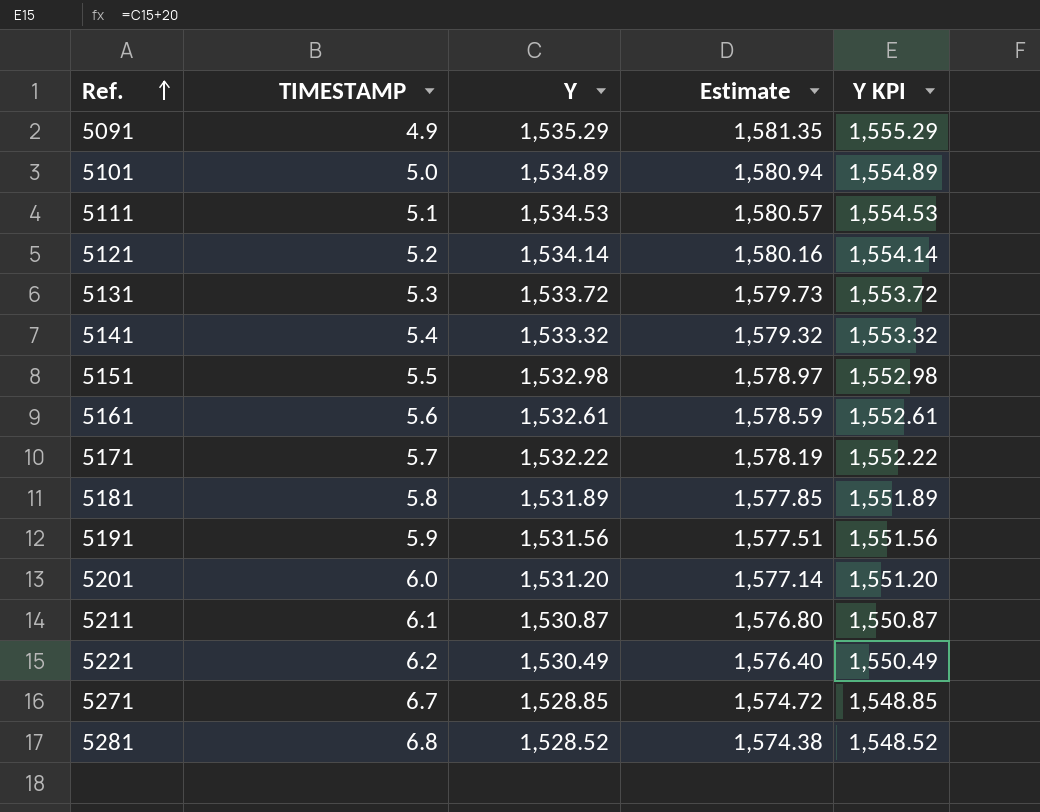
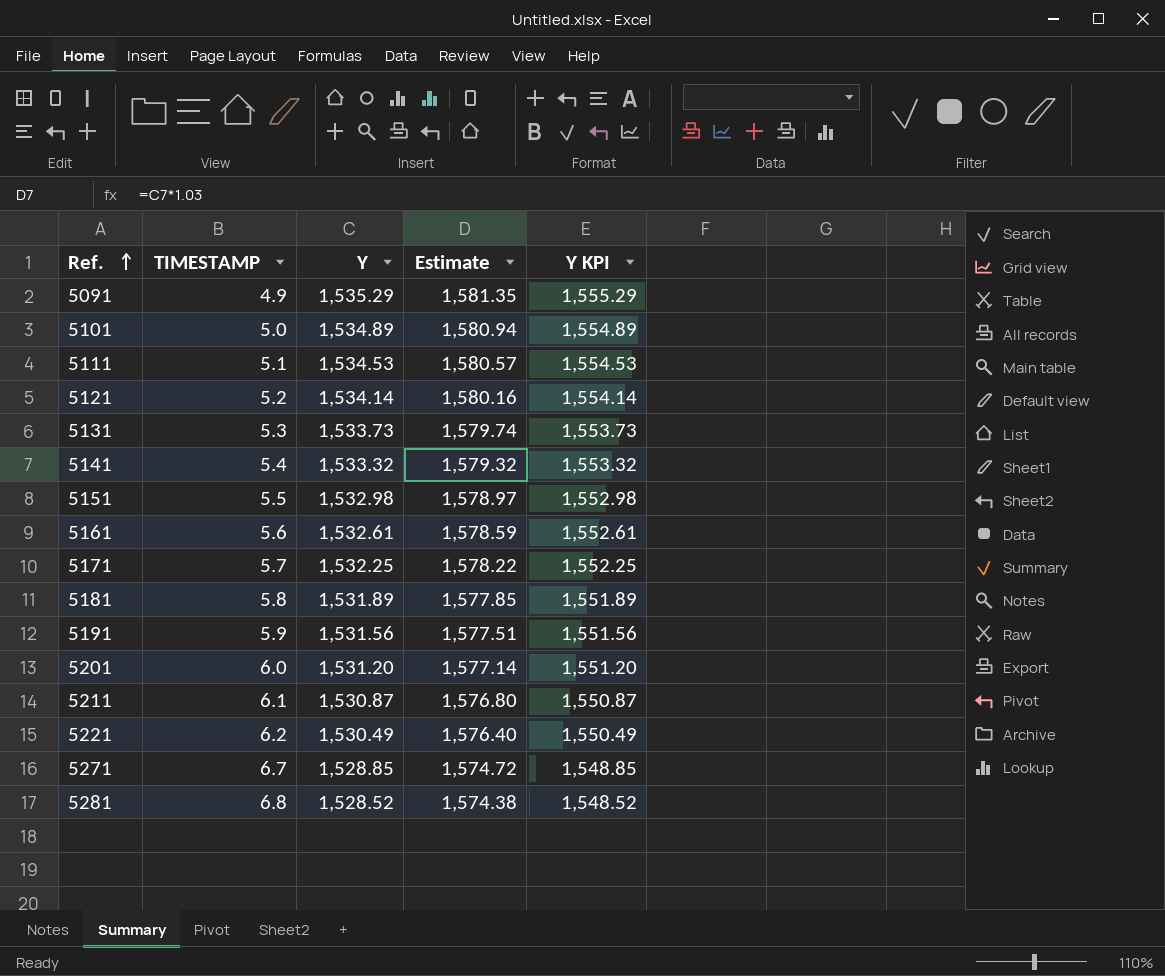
5131 | Y: 1,533.72 -> 1,533.73
5131 | Estimate: 1,579.73 -> 1,579.74
5131 | Y KPI: 1,553.72 -> 1,553.73
5171 | Y: 1,532.22 -> 1,532.25
5171 | Estimate: 1,578.19 -> 1,578.22
5171 | Y KPI: 1,552.22 -> 1,552.25

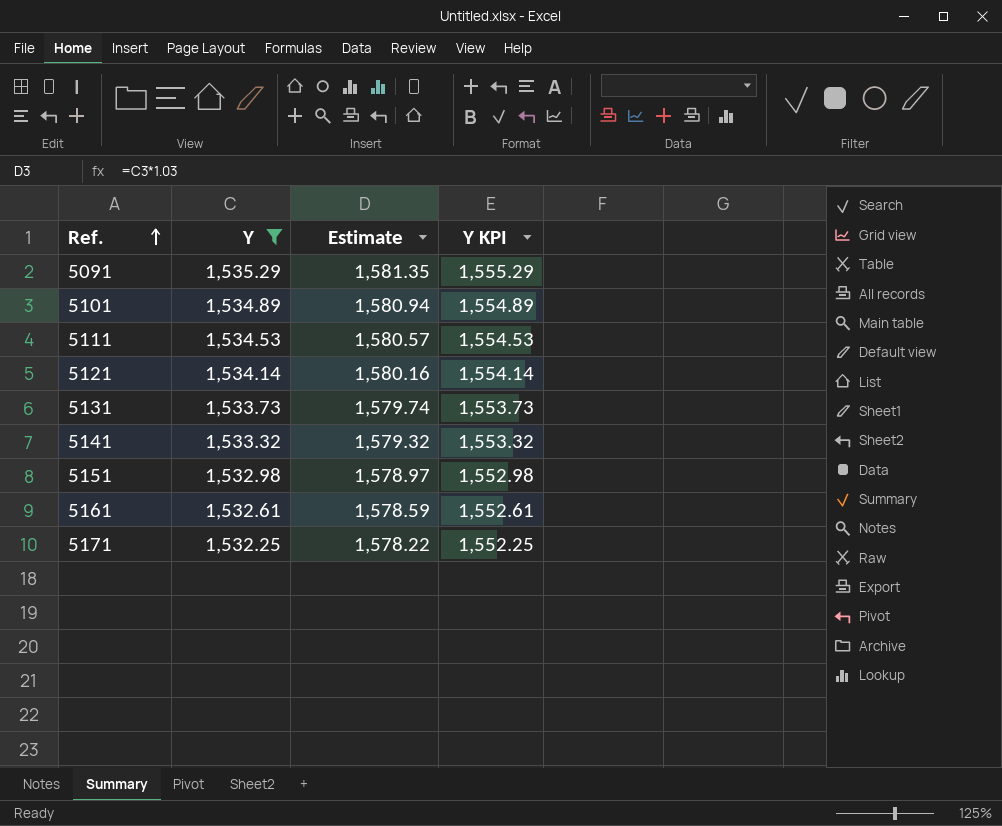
filter: none -> Y >= 1,532.25
column TIMESTAMP | position: 2 -> none

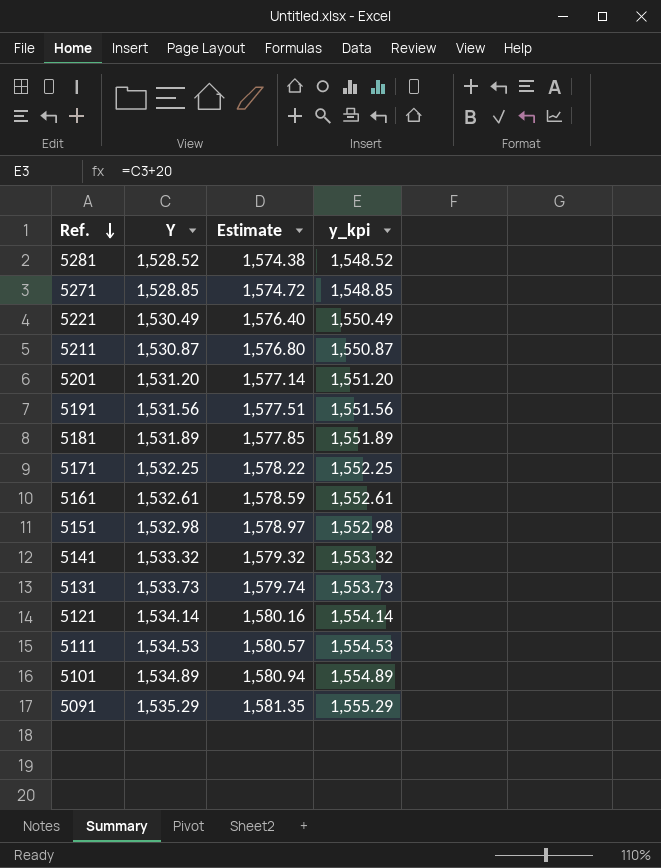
filter: Y >= 1,532.25 -> none
row order: Ref. ascending -> Ref. descending
column name: Y KPI -> y_kpi

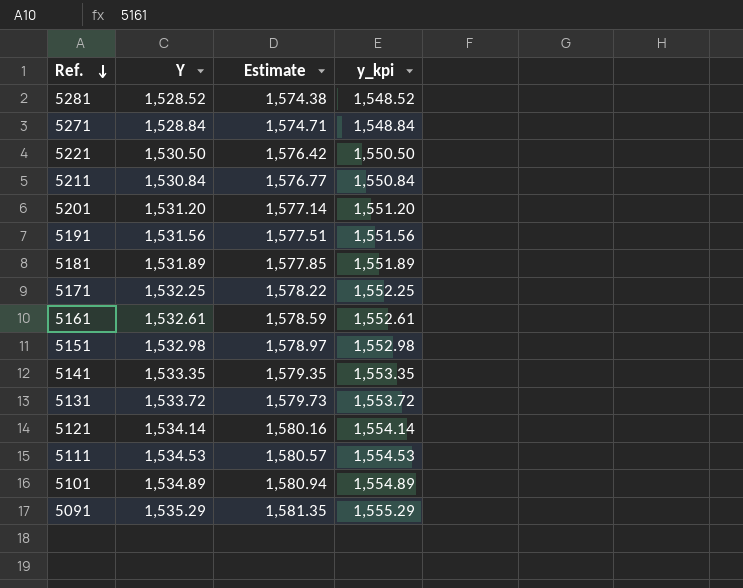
5271 | Y: 1,528.85 -> 1,528.84
5271 | Estimate: 1,574.72 -> 1,574.71
5271 | y_kpi: 1,548.85 -> 1,548.84
5221 | Y: 1,530.49 -> 1,530.50
5221 | Estimate: 1,576.40 -> 1,576.42
5221 | y_kpi: 1,550.49 -> 1,550.50
5211 | Y: 1,530.87 -> 1,530.84
5211 | Estimate: 1,576.80 -> 1,576.77
5211 | y_kpi: 1,550.87 -> 1,550.84
5141 | Y: 1,533.32 -> 1,533.35
5141 | Estimate: 1,579.32 -> 1,579.35
5141 | y_kpi: 1,553.32 -> 1,553.35
5131 | Y: 1,533.73 -> 1,533.72
5131 | Estimate: 1,579.74 -> 1,579.73
5131 | y_kpi: 1,553.73 -> 1,553.72

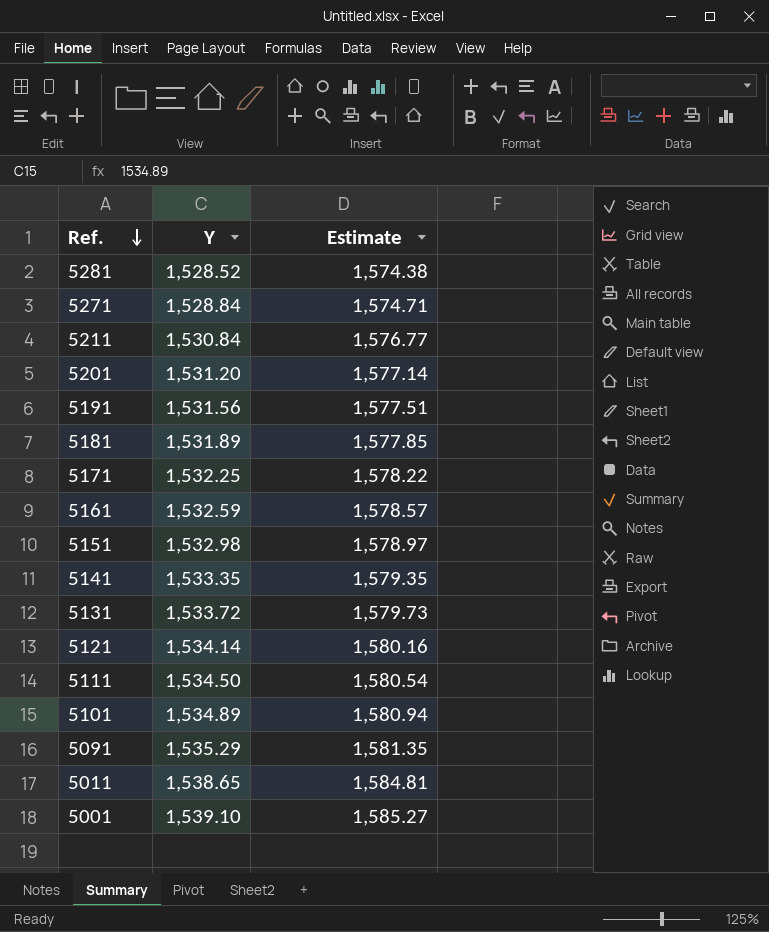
column y_kpi | formula: [Y] + 20 -> none
row 5221: 1,530.50 | 1,576.42 | 1,550.50 -> none
5161 | Y: 1,532.61 -> 1,532.59
5161 | Estimate: 1,578.59 -> 1,578.57
5111 | Y: 1,534.53 -> 1,534.50
5111 | Estimate: 1,580.57 -> 1,580.54
row 5011: none -> 1,538.65 | 1,584.81
row 5001: none -> 1,539.10 | 1,585.27

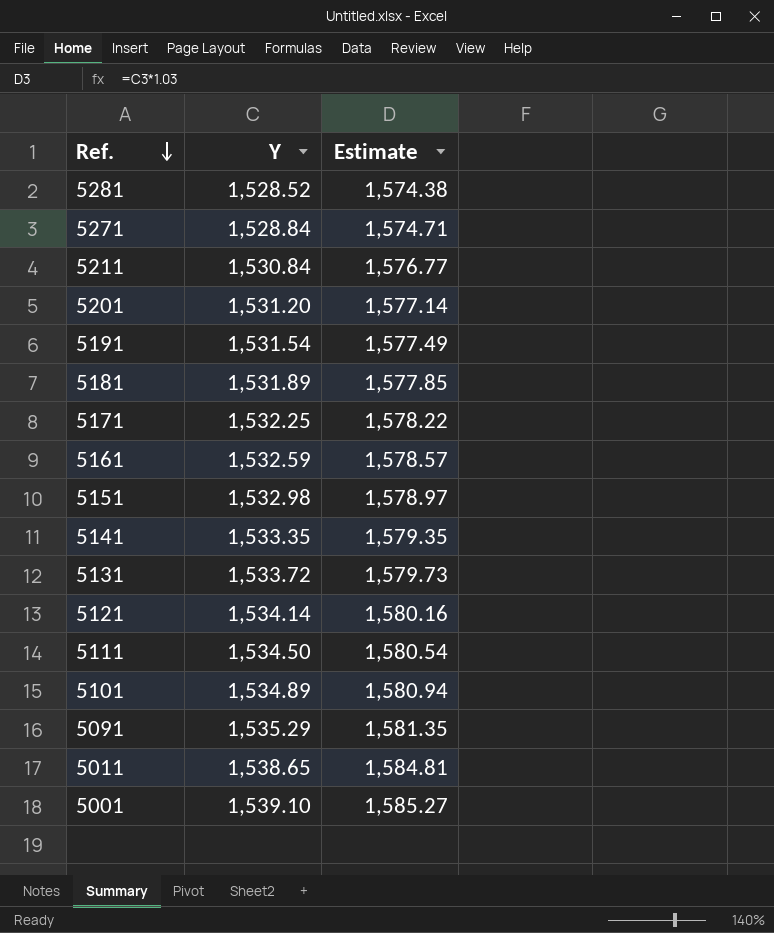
5191 | Y: 1,531.56 -> 1,531.54
5191 | Estimate: 1,577.51 -> 1,577.49

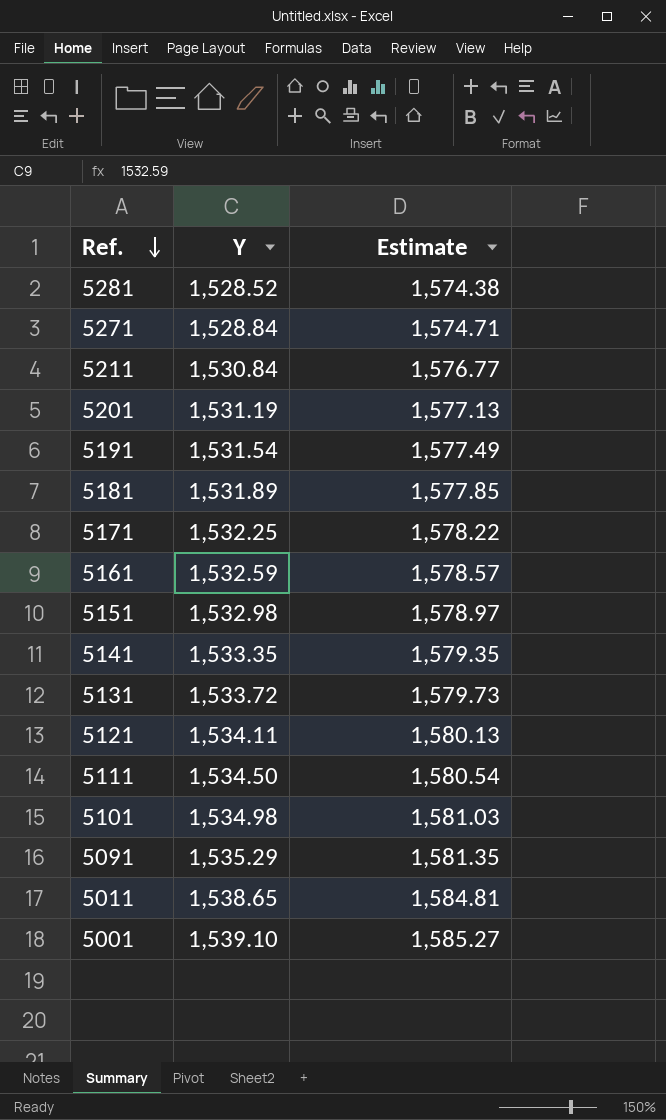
5201 | Y: 1,531.20 -> 1,531.19
5201 | Estimate: 1,577.14 -> 1,577.13
5121 | Y: 1,534.14 -> 1,534.11
5121 | Estimate: 1,580.16 -> 1,580.13
5101 | Y: 1,534.89 -> 1,534.98
5101 | Estimate: 1,580.94 -> 1,581.03

